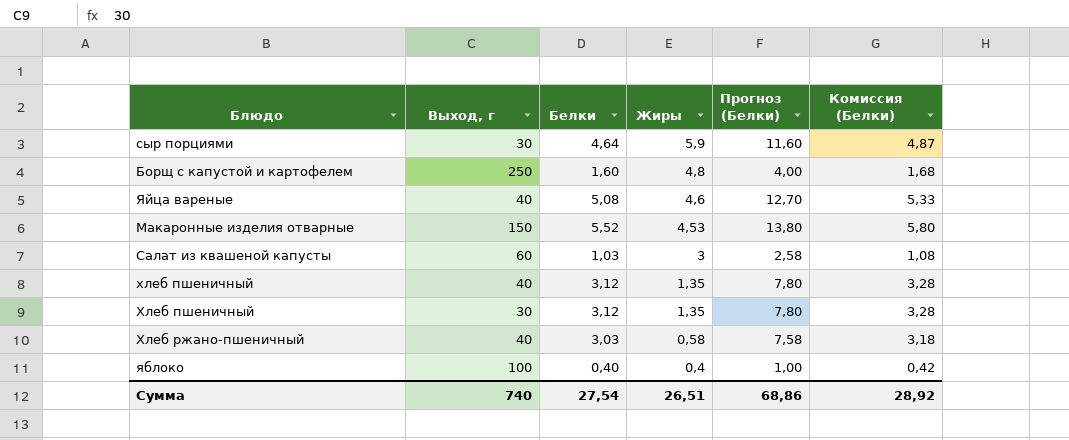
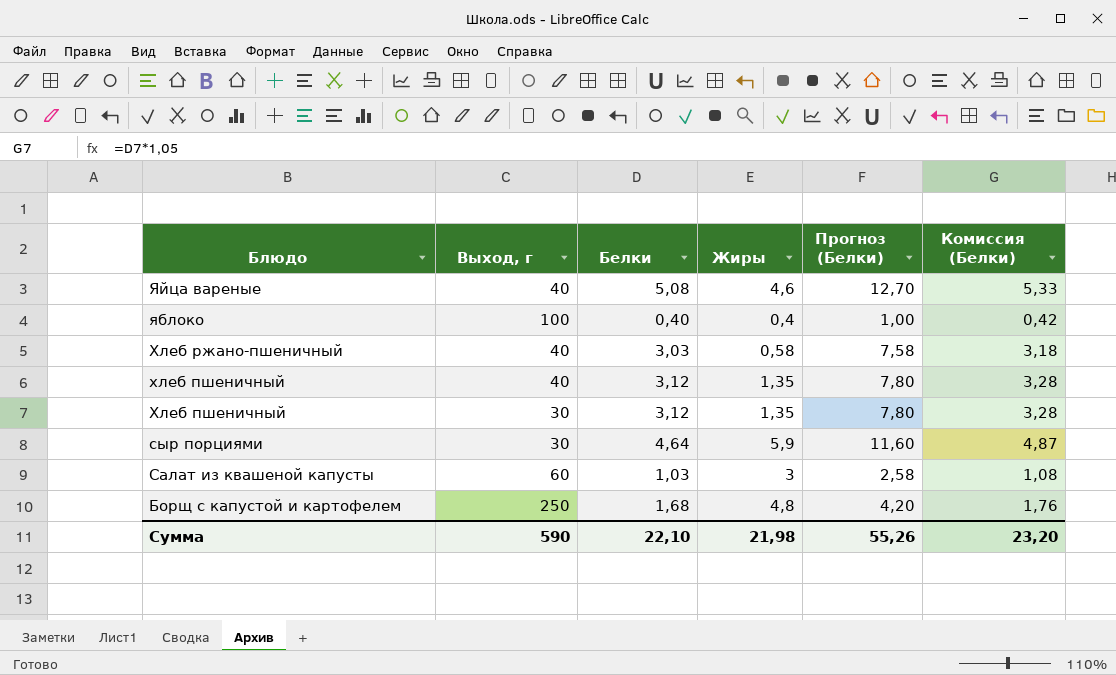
row order: Жиры descending -> Блюдо descending
row Макаронные изделия отварные: 150 | 5,52 | 4,53 | 13,80 | 5,80 -> none
Борщ с капустой и картофелем | Белки: 1,60 -> 1,68
Борщ с капустой и картофелем | Прогноз (Белки): 4,00 -> 4,20
Борщ с капустой и картофелем | Комиссия (Белки): 1,68 -> 1,76
Сумма | Выход, г: 740 -> 590
Сумма | Белки: 27,54 -> 22,10
Сумма | Жиры: 26,51 -> 21,98
Сумма | Прогноз (Белки): 68,86 -> 55,26
Сумма | Комиссия (Белки): 28,92 -> 23,20

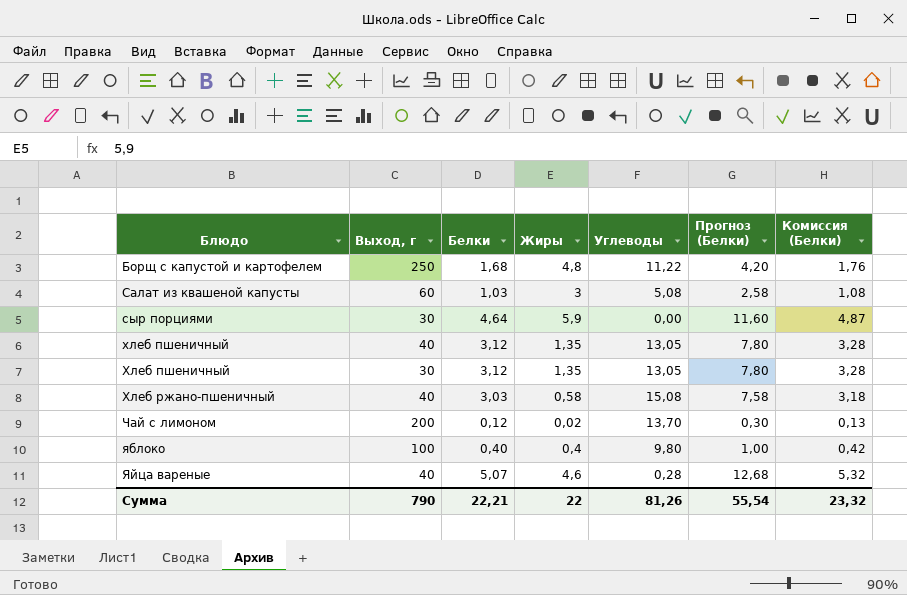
row order: Блюдо descending -> Блюдо ascending
column Углеводы | position: none -> 5
row Чай с лимоном: none -> 200 | 0,12 | 0,02 | 13,70 | 0,30 | 0,13
Яйца вареные | Белки: 5,08 -> 5,07
Яйца вареные | Прогноз (Белки): 12,70 -> 12,68
Яйца вареные | Комиссия (Белки): 5,33 -> 5,32
Сумма | Выход, г: 590 -> 790
Сумма | Белки: 22,10 -> 22,21
Сумма | Жиры: 21,98 -> 22
Сумма | Прогноз (Белки): 55,26 -> 55,54
Сумма | Комиссия (Белки): 23,20 -> 23,32

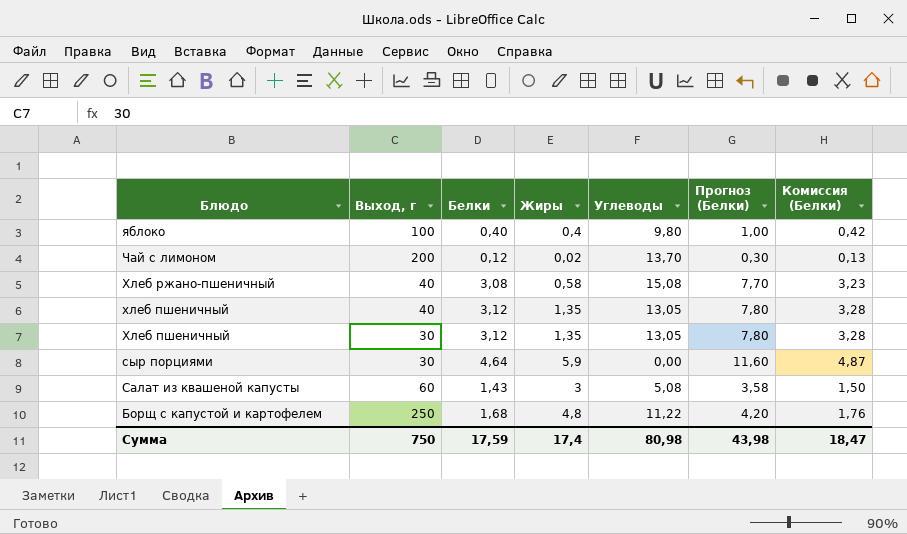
row order: Блюдо ascending -> Блюдо descending
row Яйца вареные: 40 | 5,07 | 4,6 | 0,28 | 12,68 | 5,32 -> none
Хлеб ржано-пшеничный | Белки: 3,03 -> 3,08
Хлеб ржано-пшеничный | Прогноз (Белки): 7,58 -> 7,70
Хлеб ржано-пшеничный | Комиссия (Белки): 3,18 -> 3,23
Салат из квашеной капусты | Белки: 1,03 -> 1,43
Салат из квашеной капусты | Прогноз (Белки): 2,58 -> 3,58
Салат из квашеной капусты | Комиссия (Белки): 1,08 -> 1,50
Сумма | Выход, г: 790 -> 750
Сумма | Белки: 22,21 -> 17,59
Сумма | Жиры: 22 -> 17,4
Сумма | Углеводы: 81,26 -> 80,98
Сумма | Прогноз (Белки): 55,54 -> 43,98
Сумма | Комиссия (Белки): 23,32 -> 18,47

